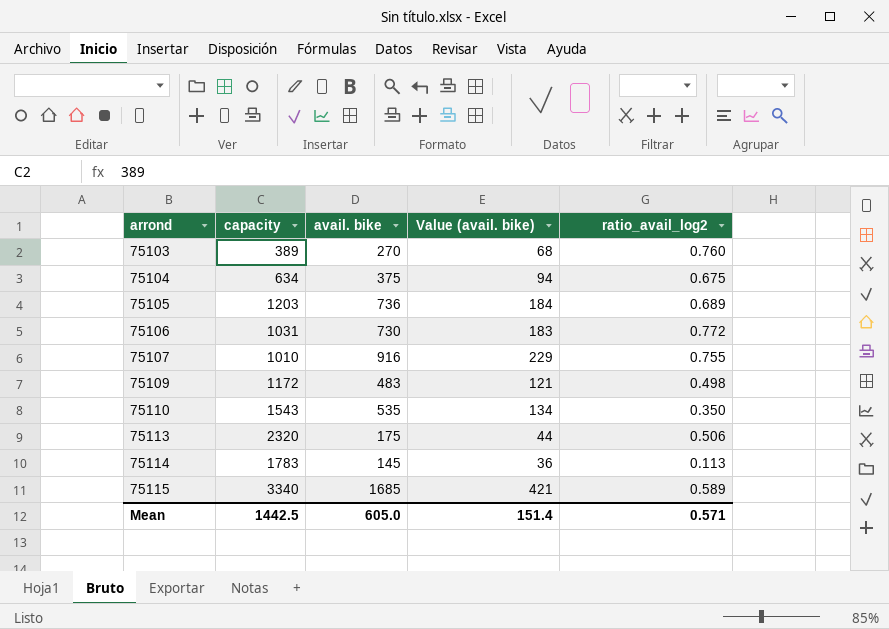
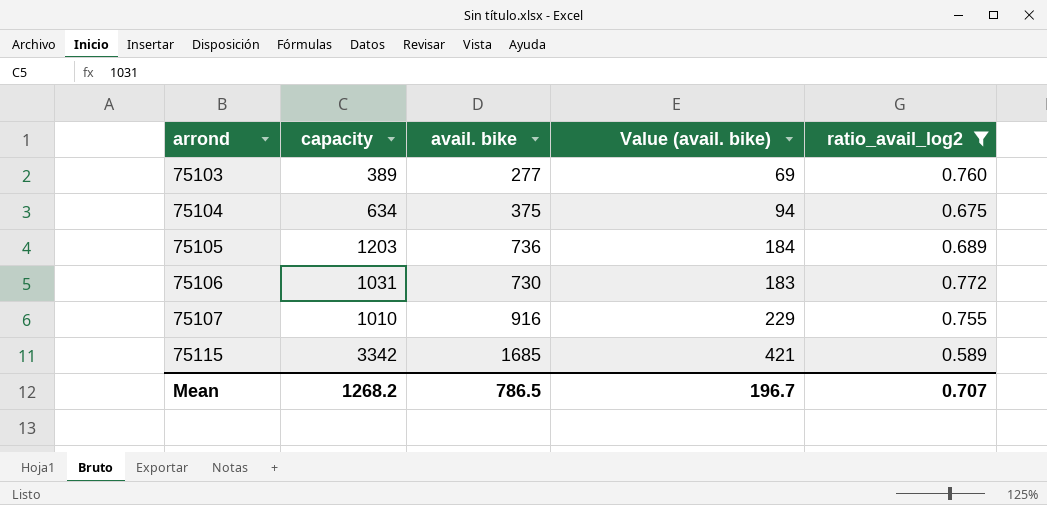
filter: none -> ratio_avail_log2 >= 0.589
75103 | avail. bike: 270 -> 277
75103 | Value (avail. bike): 68 -> 69
75115 | capacity: 3340 -> 3342
Mean | capacity: 1442.5 -> 1268.2
Mean | avail. bike: 605.0 -> 786.5
Mean | Value (avail. bike): 151.4 -> 196.7
Mean | ratio_avail_log2: 0.571 -> 0.707

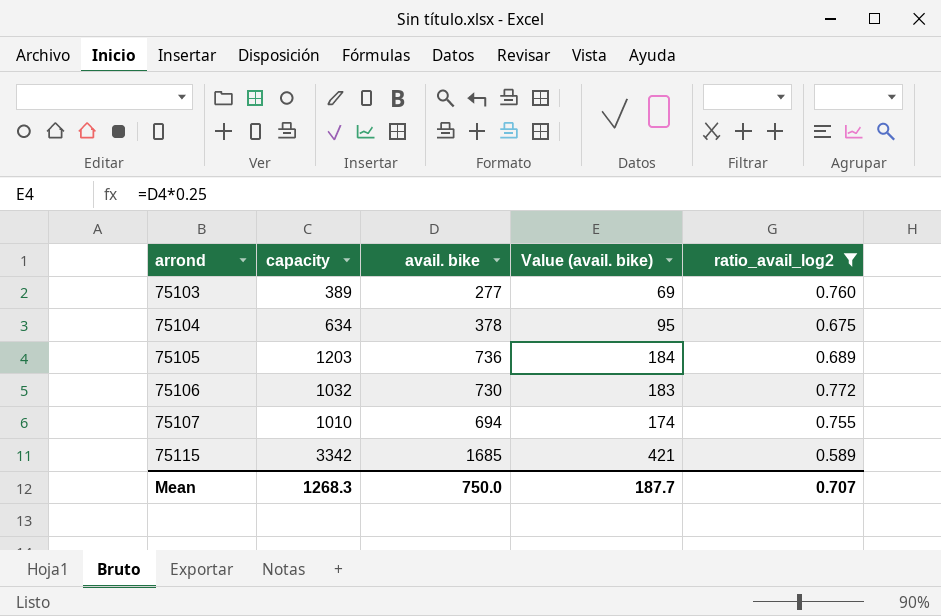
75104 | avail. bike: 375 -> 378
75104 | Value (avail. bike): 94 -> 95
75106 | capacity: 1031 -> 1032
75107 | avail. bike: 916 -> 694
75107 | Value (avail. bike): 229 -> 174
Mean | capacity: 1268.2 -> 1268.3
Mean | avail. bike: 786.5 -> 750.0
Mean | Value (avail. bike): 196.7 -> 187.7

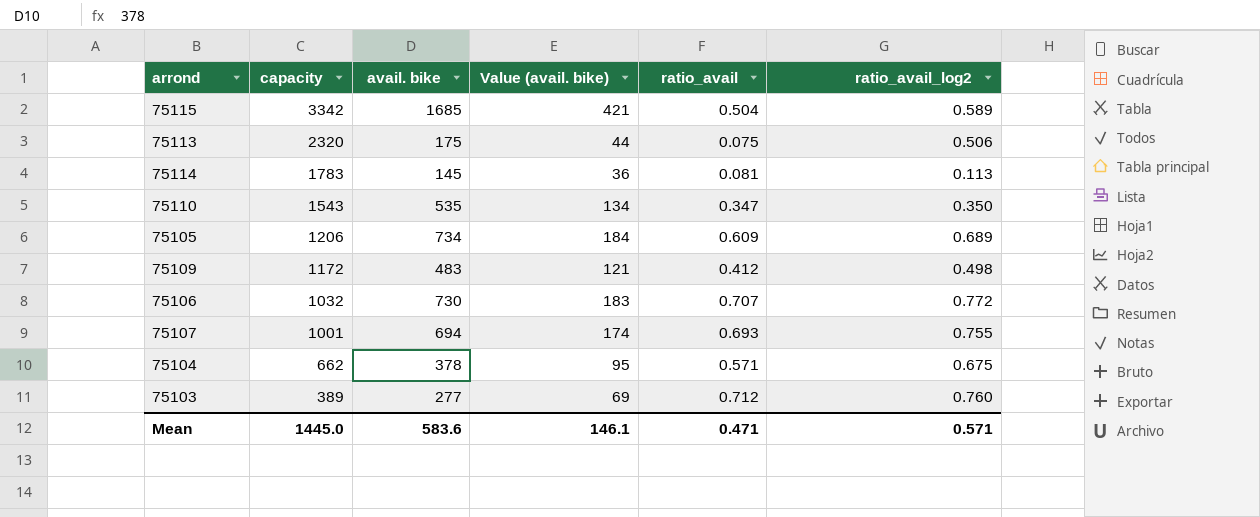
filter: ratio_avail_log2 >= 0.589 -> none
row order: arrond ascending -> capacity descending
column ratio_avail | formula: none -> [avail. bike] / [capacity]
75105 | capacity: 1203 -> 1206
75105 | avail. bike: 736 -> 734
75107 | capacity: 1010 -> 1001
75104 | capacity: 634 -> 662
Mean | capacity: 1268.3 -> 1445.0
Mean | avail. bike: 750.0 -> 583.6
Mean | Value (avail. bike): 187.7 -> 146.1
Mean | ratio_avail_log2: 0.707 -> 0.571

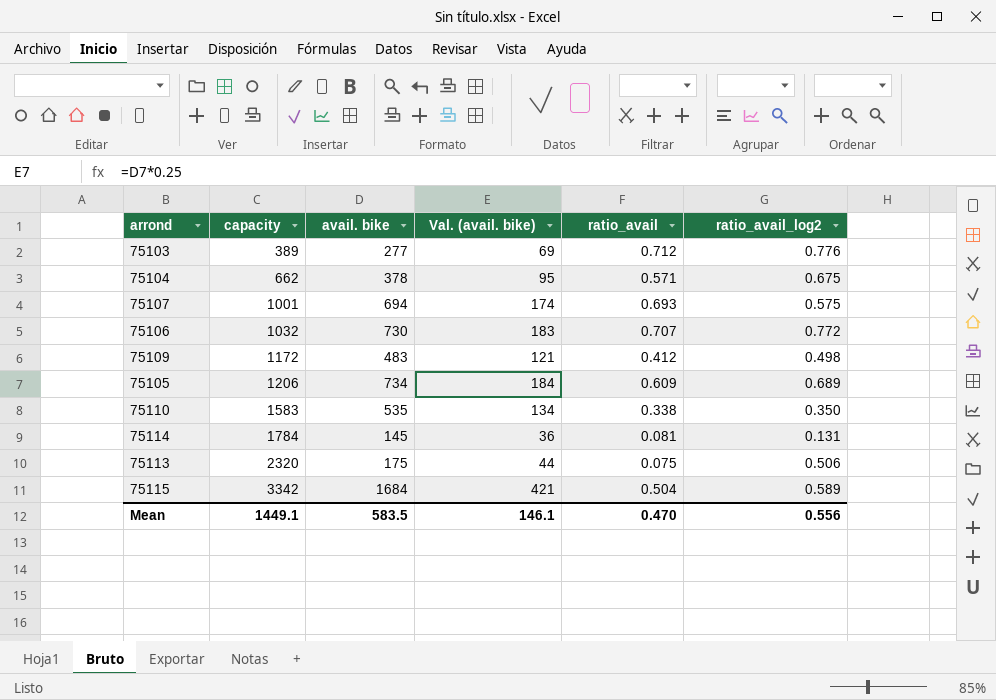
row order: capacity descending -> capacity ascending
column name: Value (avail. bike) -> Val. (avail. bike)
75103 | ratio_avail_log2: 0.760 -> 0.776
75107 | ratio_avail_log2: 0.755 -> 0.575
75110 | capacity: 1543 -> 1583
75110 | ratio_avail: 0.347 -> 0.338
75114 | capacity: 1783 -> 1784
75114 | ratio_avail_log2: 0.113 -> 0.131
75115 | avail. bike: 1685 -> 1684
Mean | capacity: 1445.0 -> 1449.1
Mean | avail. bike: 583.6 -> 583.5
Mean | ratio_avail: 0.471 -> 0.470
Mean | ratio_avail_log2: 0.571 -> 0.556

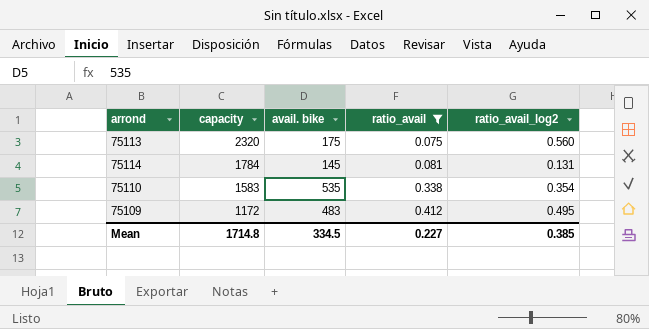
filter: none -> ratio_avail <= 0.412
row order: capacity ascending -> capacity descending
column Val. (avail. bike) | formula: [avail. bike] * 0.25 -> none
75113 | ratio_avail_log2: 0.506 -> 0.560
75110 | ratio_avail_log2: 0.350 -> 0.354
75109 | ratio_avail_log2: 0.498 -> 0.495
Mean | capacity: 1449.1 -> 1714.8
Mean | avail. bike: 583.5 -> 334.5
Mean | ratio_avail: 0.470 -> 0.227
Mean | ratio_avail_log2: 0.556 -> 0.385

